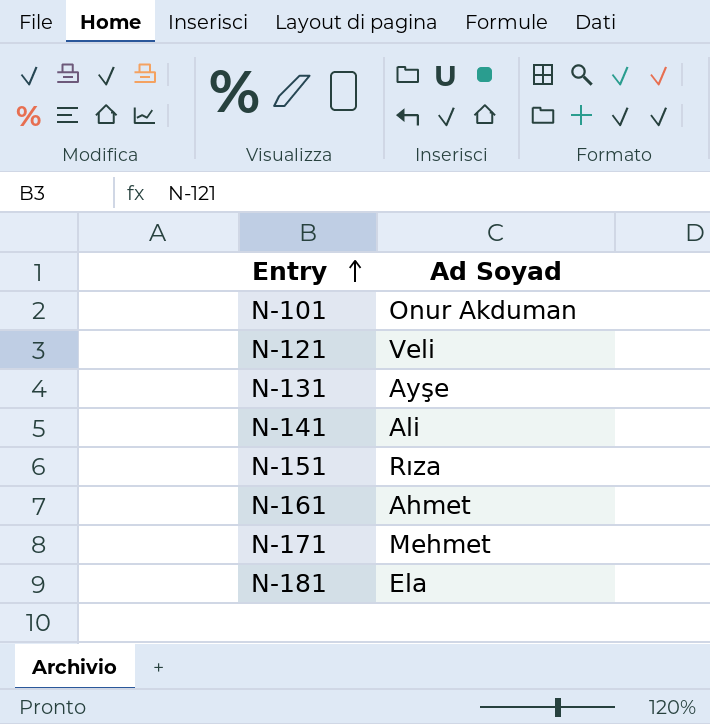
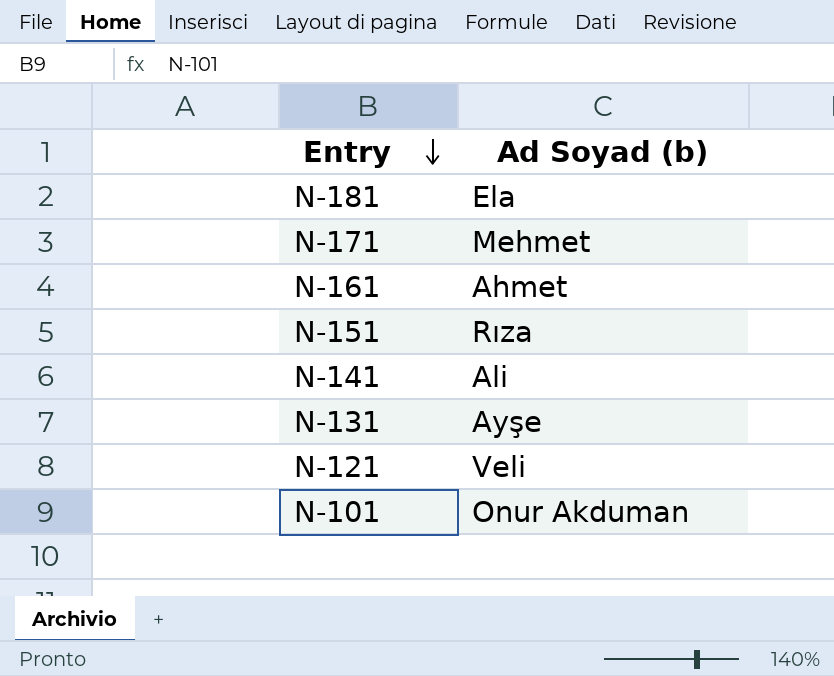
row order: Entry ascending -> Entry descending
column name: Ad Soyad -> Ad Soyad (b)

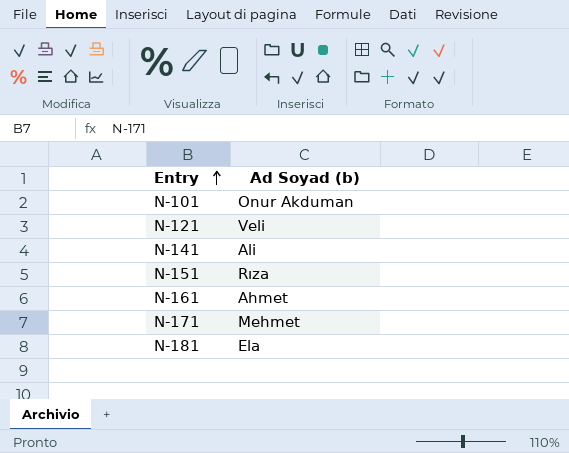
row order: Entry descending -> Entry ascending
row N-131: Ayşe -> none

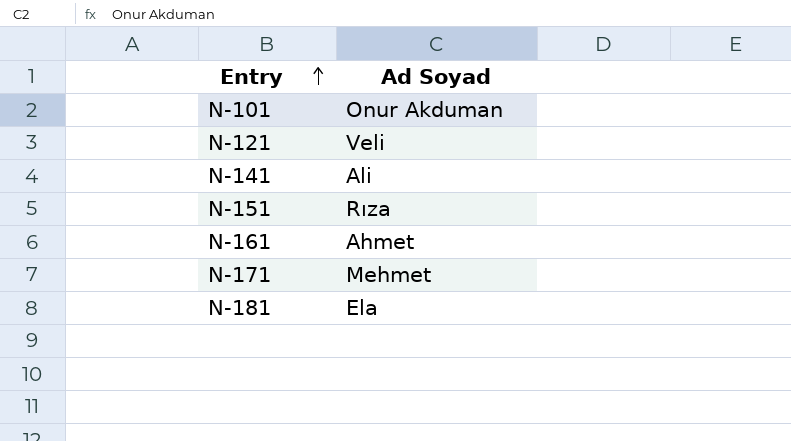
column name: Ad Soyad (b) -> Ad Soyad

